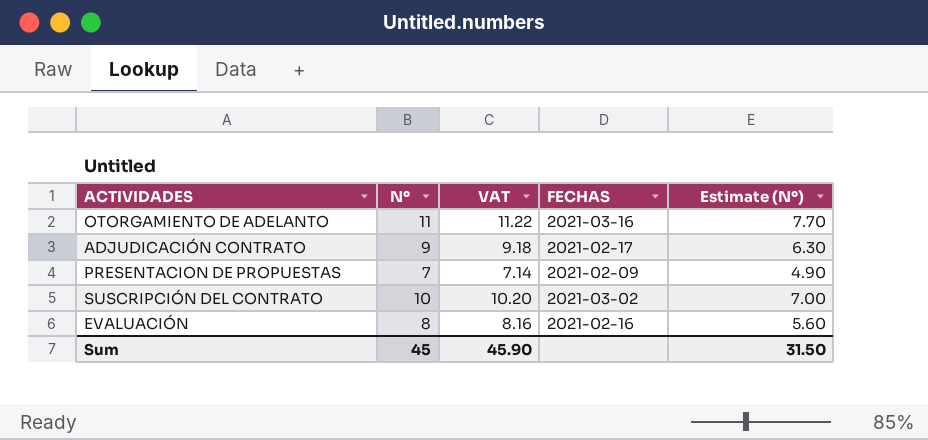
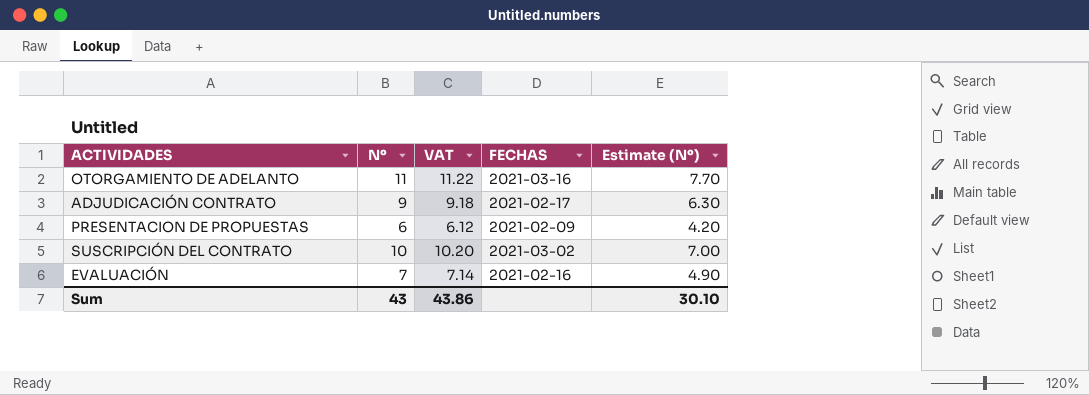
PRESENTACION DE PROPUESTAS | Nº: 7 -> 6
PRESENTACION DE PROPUESTAS | VAT: 7.14 -> 6.12
PRESENTACION DE PROPUESTAS | Estimate (Nº): 4.90 -> 4.20
EVALUACIÓN | Nº: 8 -> 7
EVALUACIÓN | VAT: 8.16 -> 7.14
EVALUACIÓN | Estimate (Nº): 5.60 -> 4.90
Sum | Nº: 45 -> 43
Sum | VAT: 45.90 -> 43.86
Sum | Estimate (Nº): 31.50 -> 30.10

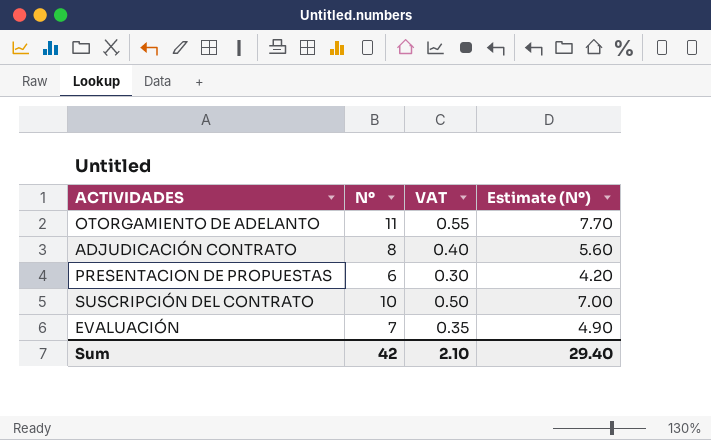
column FECHAS | position: 4 -> none
column VAT | formula: [Nº] * 1.02 -> [Nº] * 0.05
ADJUDICACIÓN CONTRATO | Nº: 9 -> 8
ADJUDICACIÓN CONTRATO | Estimate (Nº): 6.30 -> 5.60
Sum | Nº: 43 -> 42
Sum | VAT: 43.86 -> 2.10
Sum | Estimate (Nº): 30.10 -> 29.40

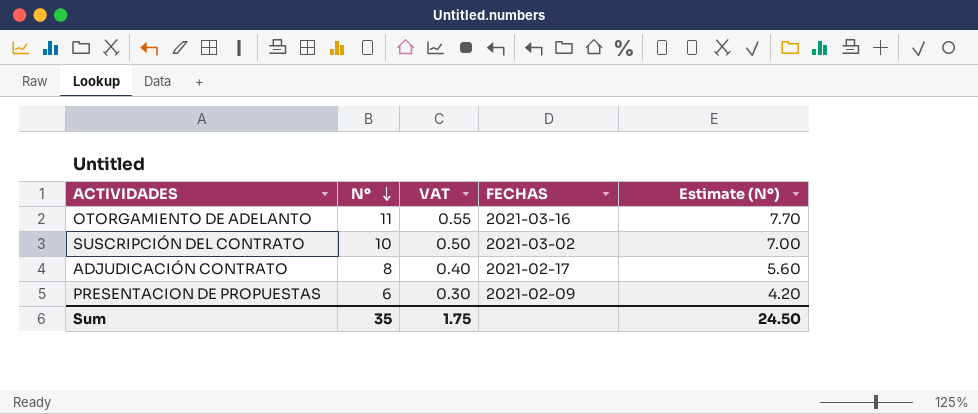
row order: none -> Nº descending
column FECHAS | position: none -> 4
row EVALUACIÓN: 7 | 0.35 | 4.90 -> none
Sum | Nº: 42 -> 35
Sum | VAT: 2.10 -> 1.75
Sum | Estimate (Nº): 29.40 -> 24.50

